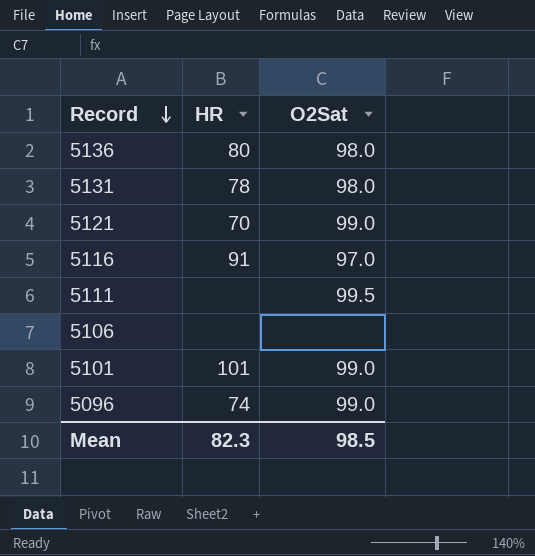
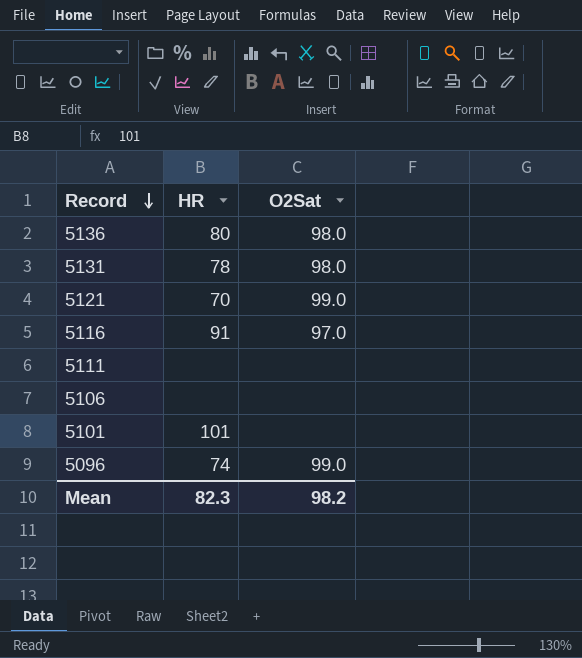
5111 | O2Sat: 99.5 -> none
5101 | O2Sat: 99.0 -> none
Mean | O2Sat: 98.5 -> 98.2

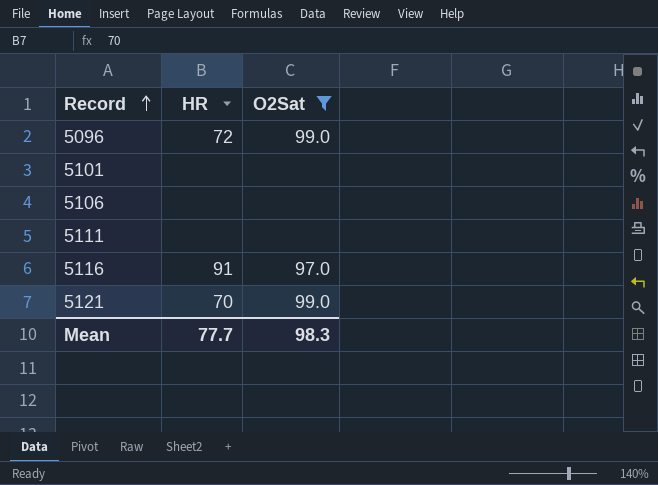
filter: none -> O2Sat != 98.0
row order: Record descending -> Record ascending
5096 | HR: 74 -> 72
5101 | HR: 101 -> none
Mean | HR: 82.3 -> 77.7
Mean | O2Sat: 98.2 -> 98.3

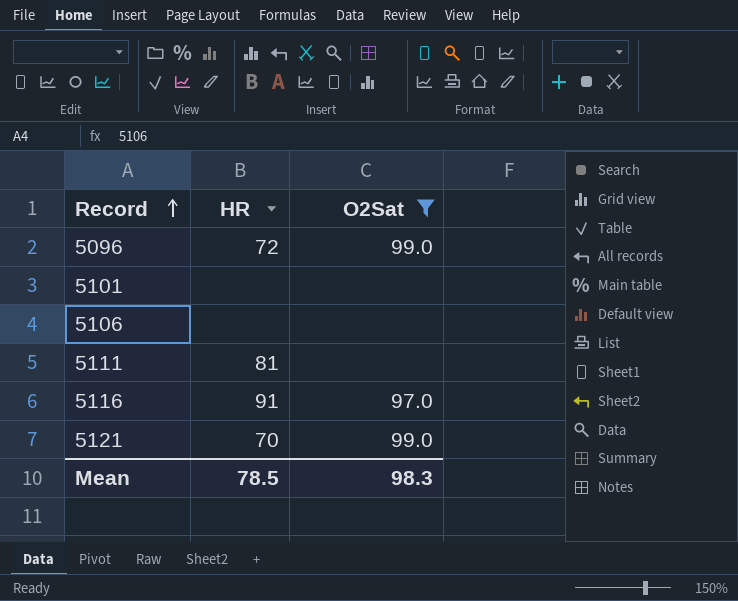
5111 | HR: none -> 81
Mean | HR: 77.7 -> 78.5

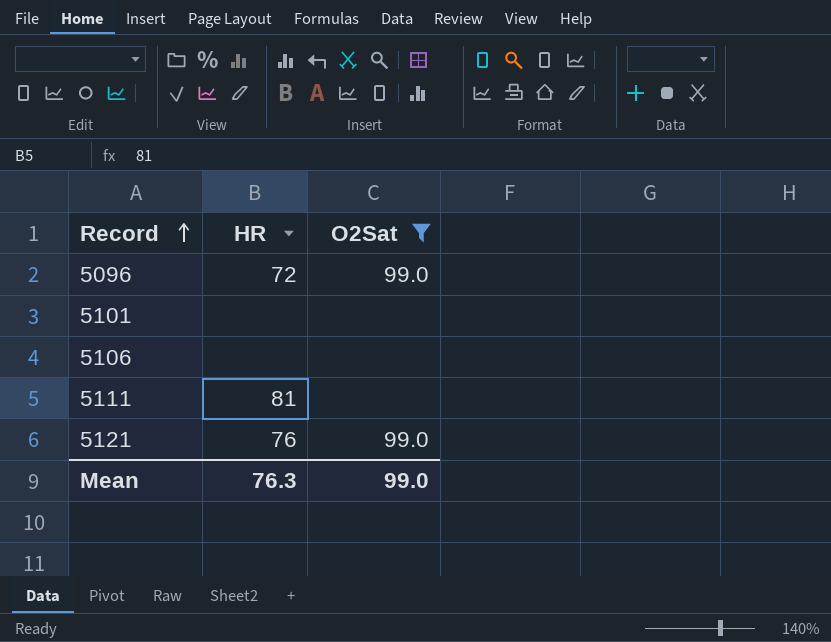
row 5116: 91 | 97.0 -> none
5121 | HR: 70 -> 76
Mean | HR: 78.5 -> 76.3
Mean | O2Sat: 98.3 -> 99.0

